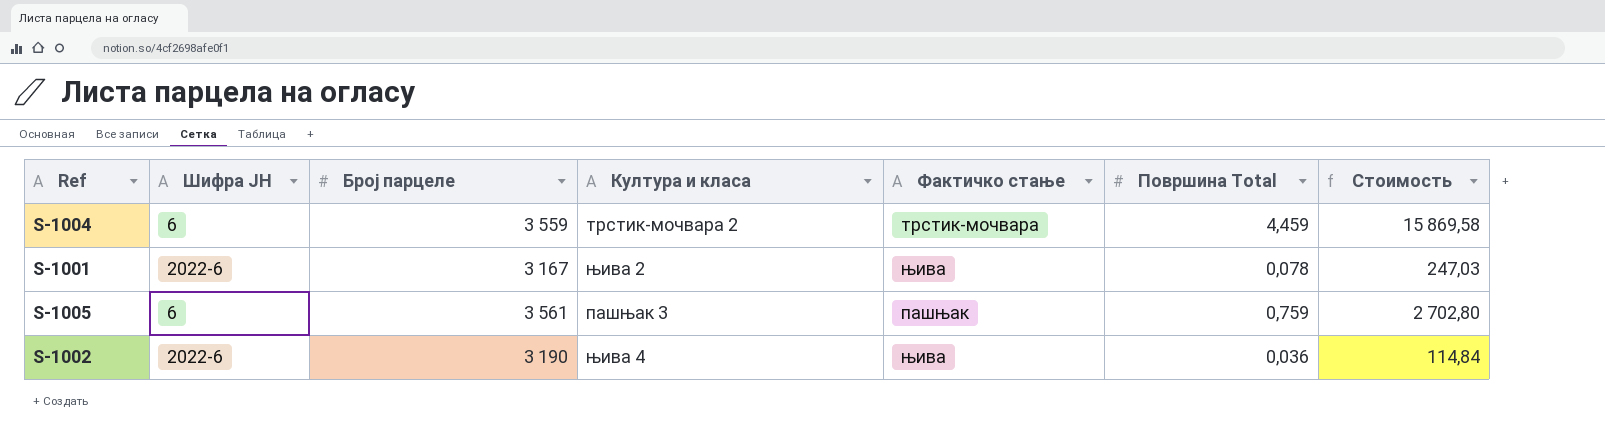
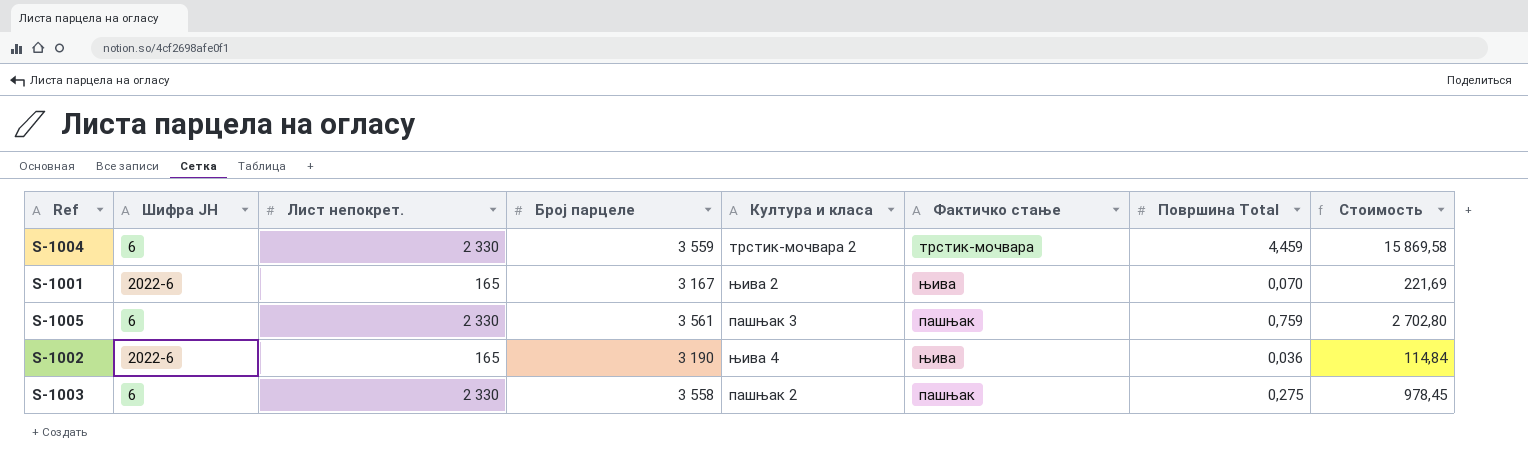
column Лист непокрет. | position: none -> 3
S-1001 | Површина Total: 0,078 -> 0,070
S-1001 | Стоимость: 247,03 -> 221,69
row S-1003: none -> 6 | 2 330 | 3 558 | пашњак 2 | пашњак | 0,275 | 978,45

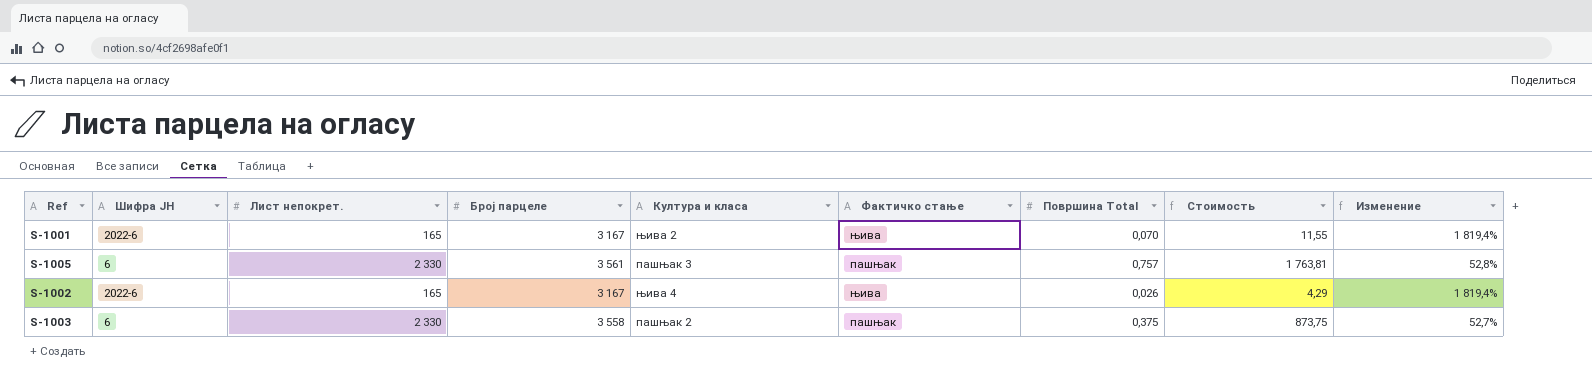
column Стоимость | formula: [Број парцеле] * [Површина Total] -> [Лист непокрет.] * [Површина Total]
column Изменение | formula: none -> ([Број парцеле] - [Лист непокрет.]) / [Лист непокрет.]
row S-1004: 6 | 2 330 | 3 559 | трстик-мочвара 2 | трстик-мочвара | 4,459 | 15 869,58 -> none
S-1005 | Површина Total: 0,759 -> 0,757
S-1002 | Број парцеле: 3 190 -> 3 167
S-1002 | Површина Total: 0,036 -> 0,026
S-1003 | Површина Total: 0,275 -> 0,375

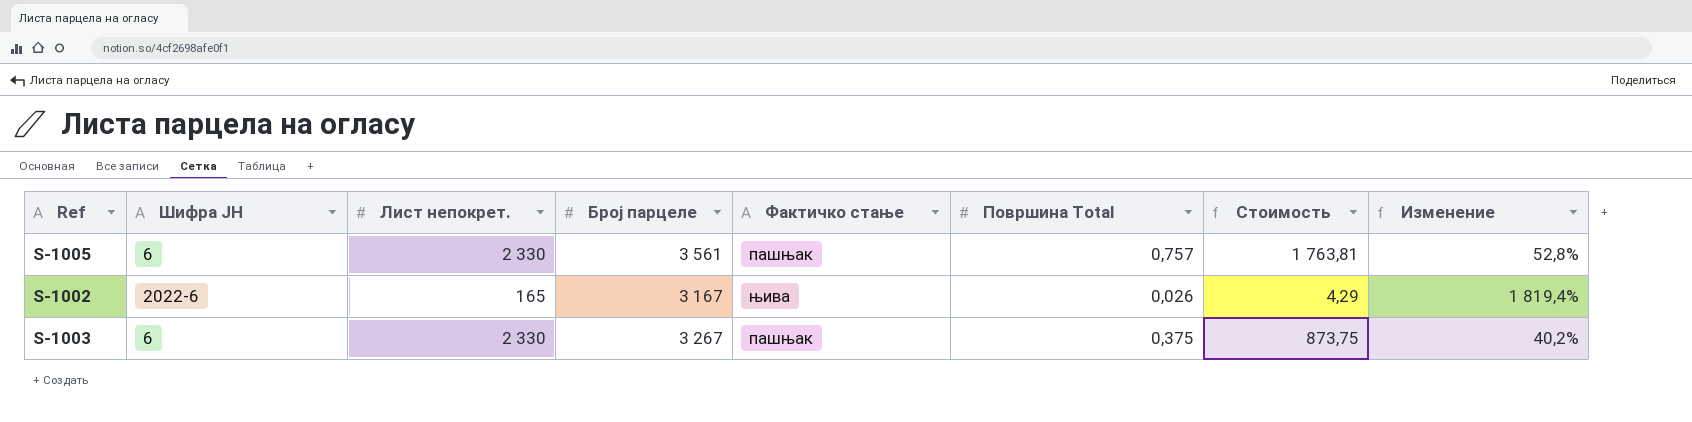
column Култура и класа | position: 5 -> none
row S-1001: 2022-6 | 165 | 3 167 | њива 2 | њива | 0,070 | 11,55 | 1 819,4% -> none
S-1003 | Број парцеле: 3 558 -> 3 267
S-1003 | Изменение: 52,7% -> 40,2%

